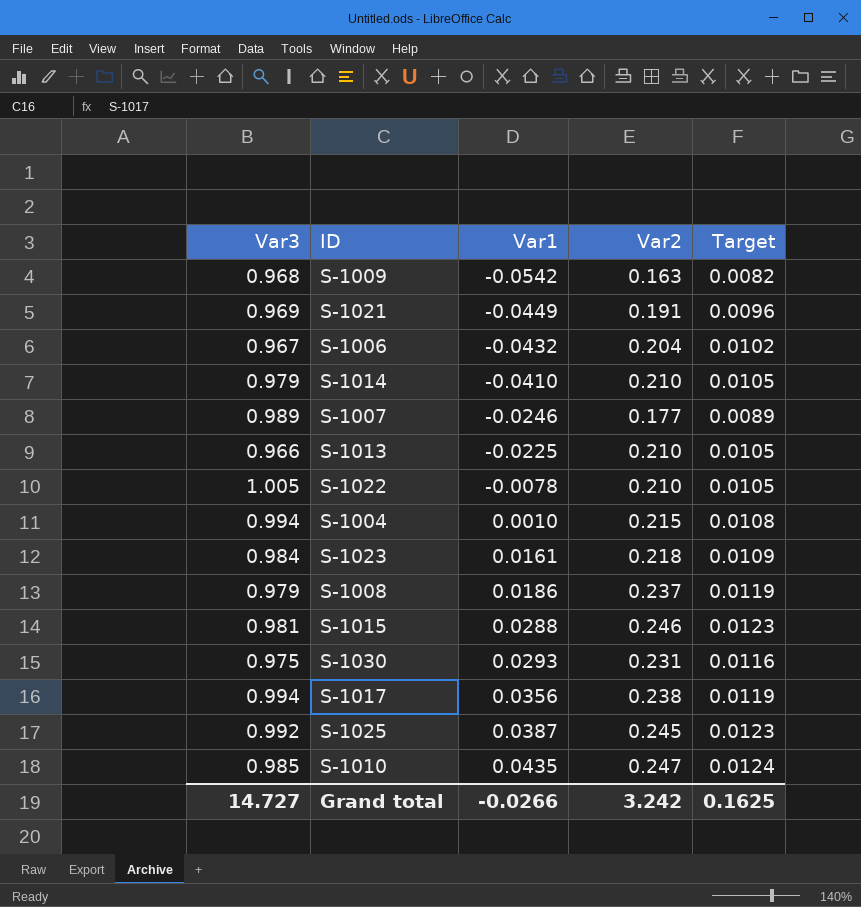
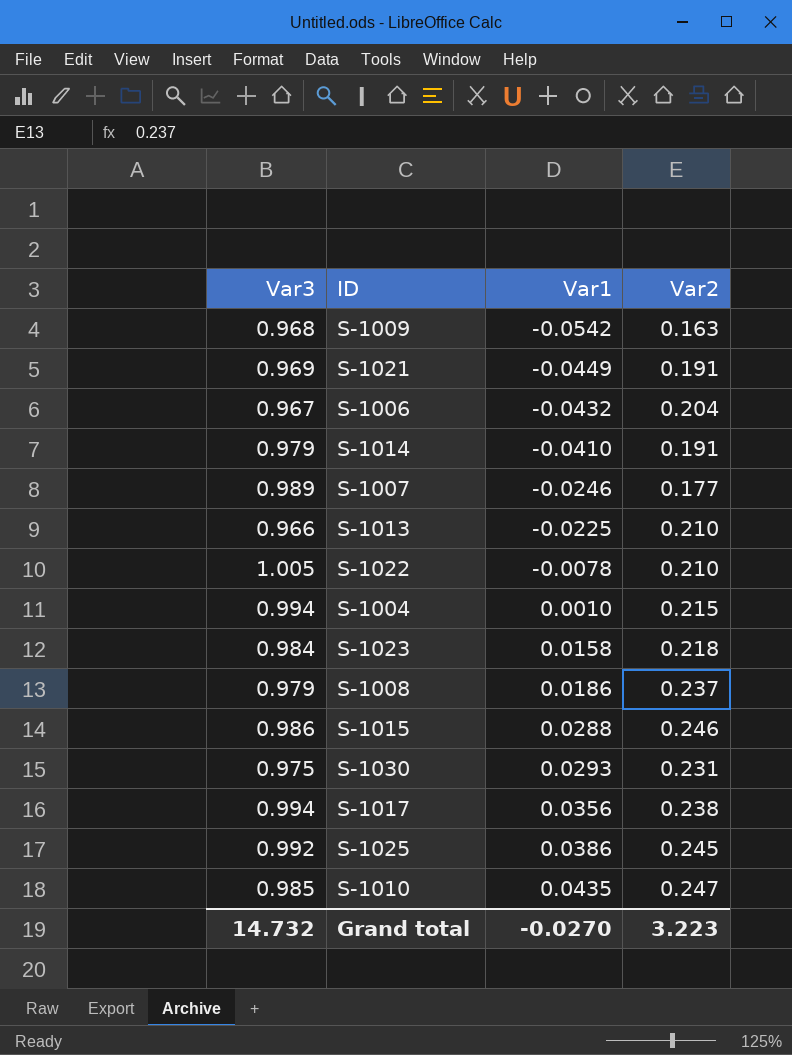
column Target | formula: [Var2] * 0.05 -> none
S-1014 | Var2: 0.210 -> 0.191
S-1023 | Var1: 0.0161 -> 0.0158
S-1015 | Var3: 0.981 -> 0.986
S-1025 | Var1: 0.0387 -> 0.0386
Grand total | Var3: 14.727 -> 14.732
Grand total | Var1: -0.0266 -> -0.0270
Grand total | Var2: 3.242 -> 3.223

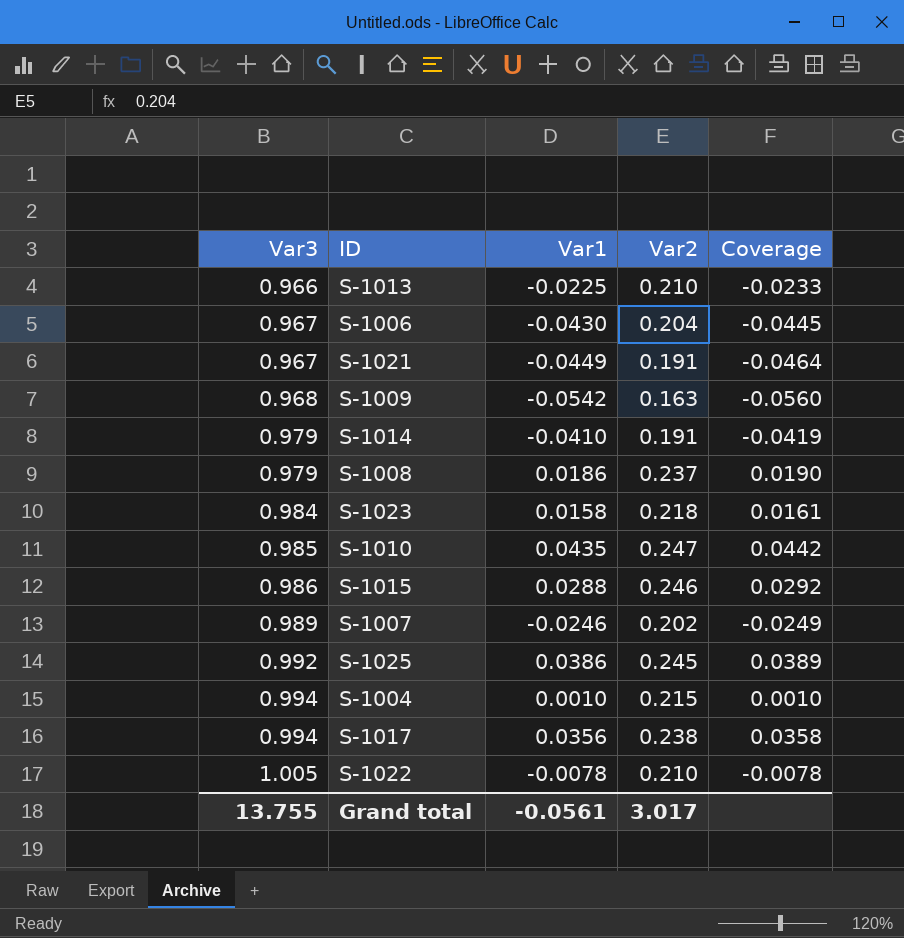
row order: Var1 ascending -> Var3 ascending
column Coverage | formula: none -> [Var1] / [Var3]
row S-1030: 0.975 | 0.0293 | 0.231 -> none
S-1006 | Var1: -0.0432 -> -0.0430
S-1021 | Var3: 0.969 -> 0.967
S-1007 | Var2: 0.177 -> 0.202
Grand total | Var3: 14.732 -> 13.755
Grand total | Var1: -0.0270 -> -0.0561
Grand total | Var2: 3.223 -> 3.017

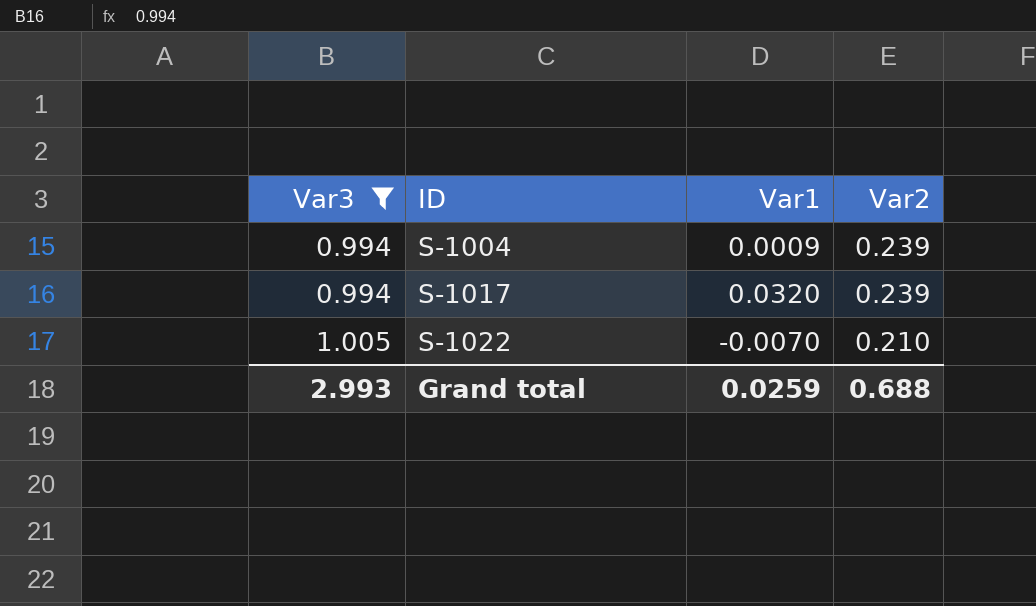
filter: none -> Var3 >= 0.994
column Coverage | formula: [Var1] / [Var3] -> none
S-1004 | Var1: 0.0010 -> 0.0009
S-1004 | Var2: 0.215 -> 0.239
S-1017 | Var1: 0.0356 -> 0.0320
S-1017 | Var2: 0.238 -> 0.239
S-1022 | Var1: -0.0078 -> -0.0070
Grand total | Var3: 13.755 -> 2.993
Grand total | Var1: -0.0561 -> 0.0259
Grand total | Var2: 3.017 -> 0.688

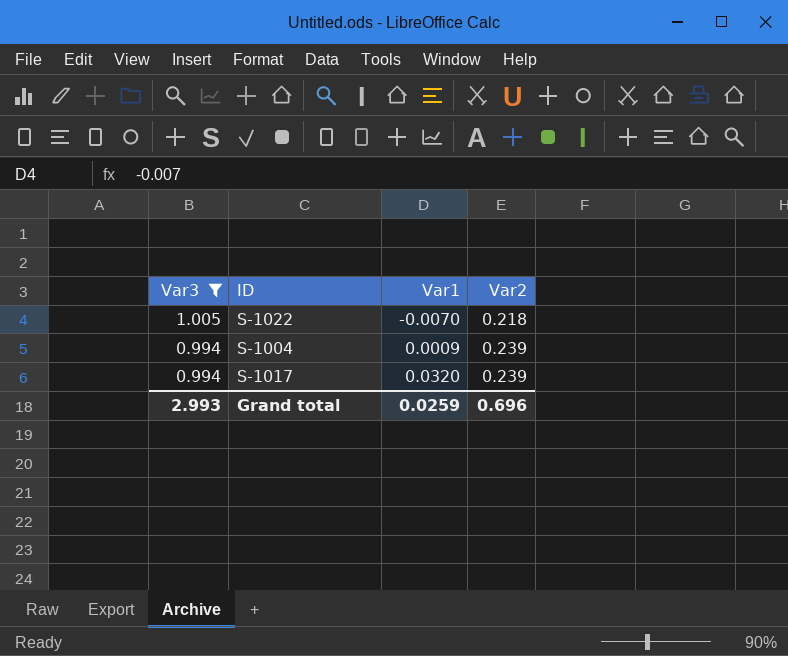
row order: Var3 ascending -> Var3 descending
S-1022 | Var2: 0.210 -> 0.218
Grand total | Var2: 0.688 -> 0.696

